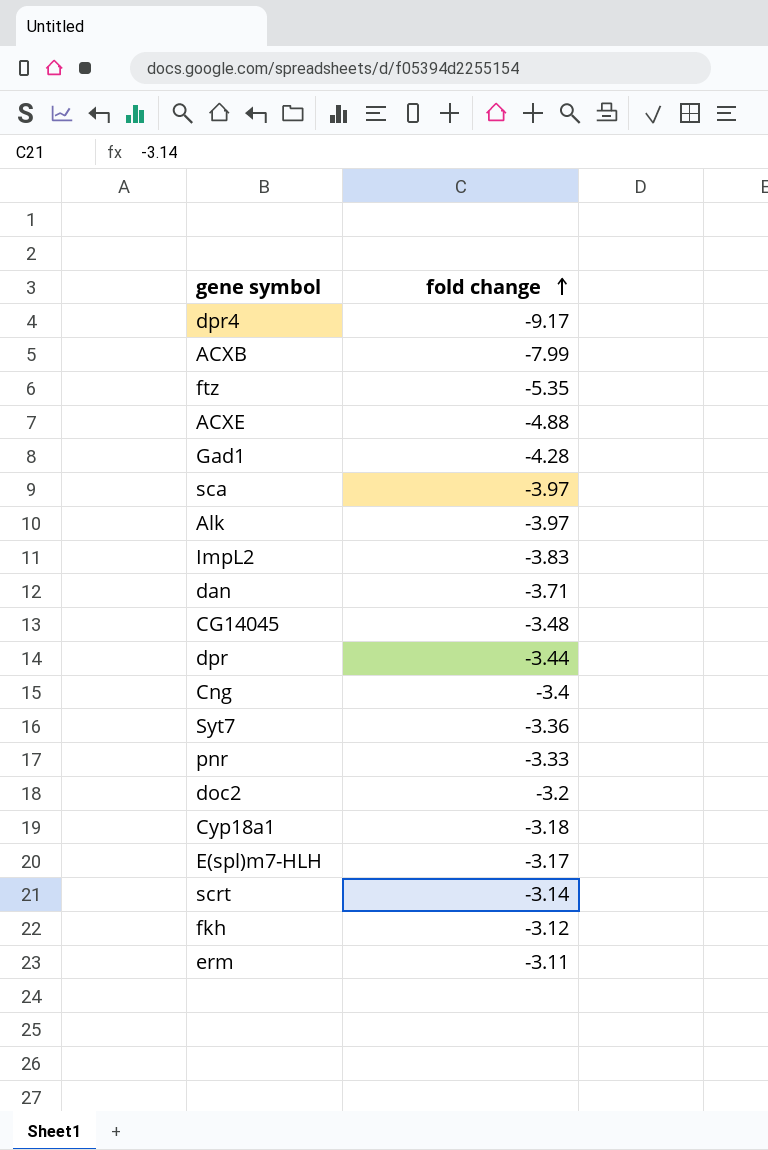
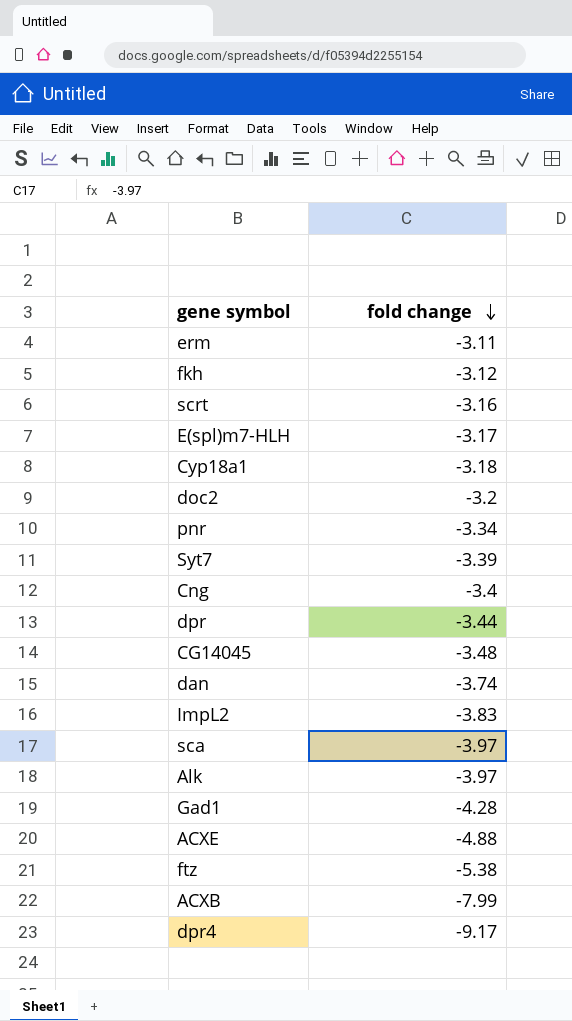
row order: fold change ascending -> fold change descending
scrt | fold change: -3.14 -> -3.16
pnr | fold change: -3.33 -> -3.34
Syt7 | fold change: -3.36 -> -3.39
dan | fold change: -3.71 -> -3.74
ftz | fold change: -5.35 -> -5.38

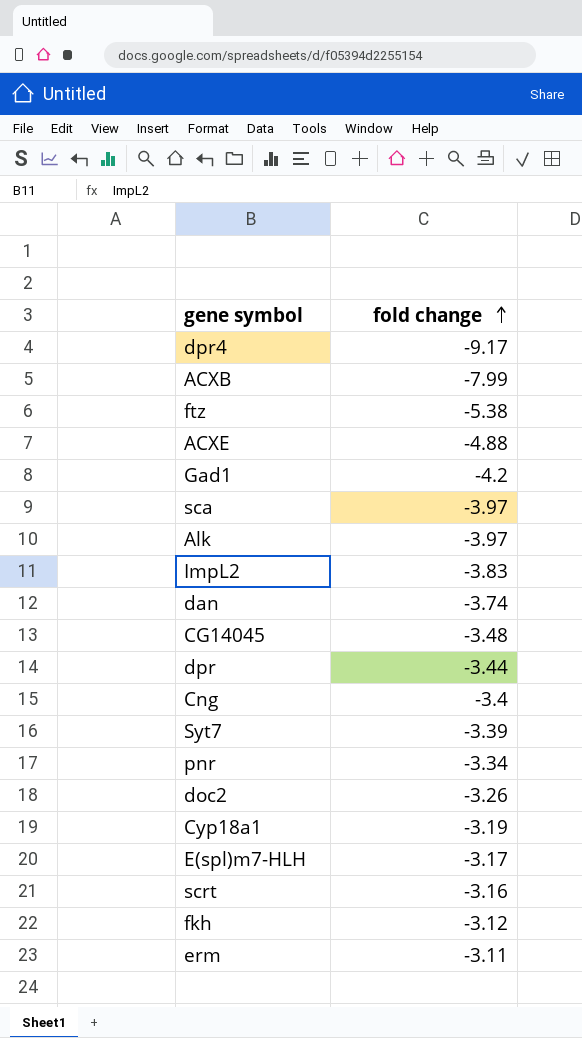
row order: fold change descending -> fold change ascending
Gad1 | fold change: -4.28 -> -4.2
doc2 | fold change: -3.2 -> -3.26
Cyp18a1 | fold change: -3.18 -> -3.19

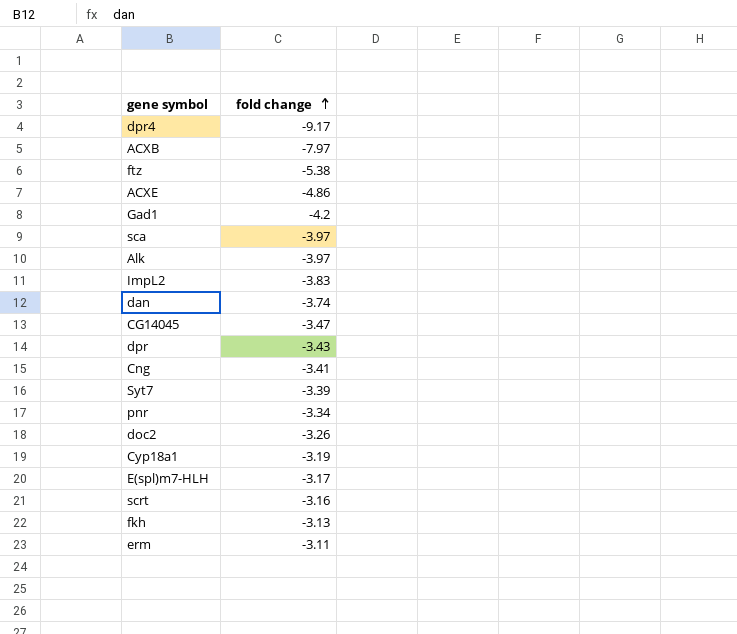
ACXB | fold change: -7.99 -> -7.97
ACXE | fold change: -4.88 -> -4.86
CG14045 | fold change: -3.48 -> -3.47
dpr | fold change: -3.44 -> -3.43
Cng | fold change: -3.4 -> -3.41
fkh | fold change: -3.12 -> -3.13

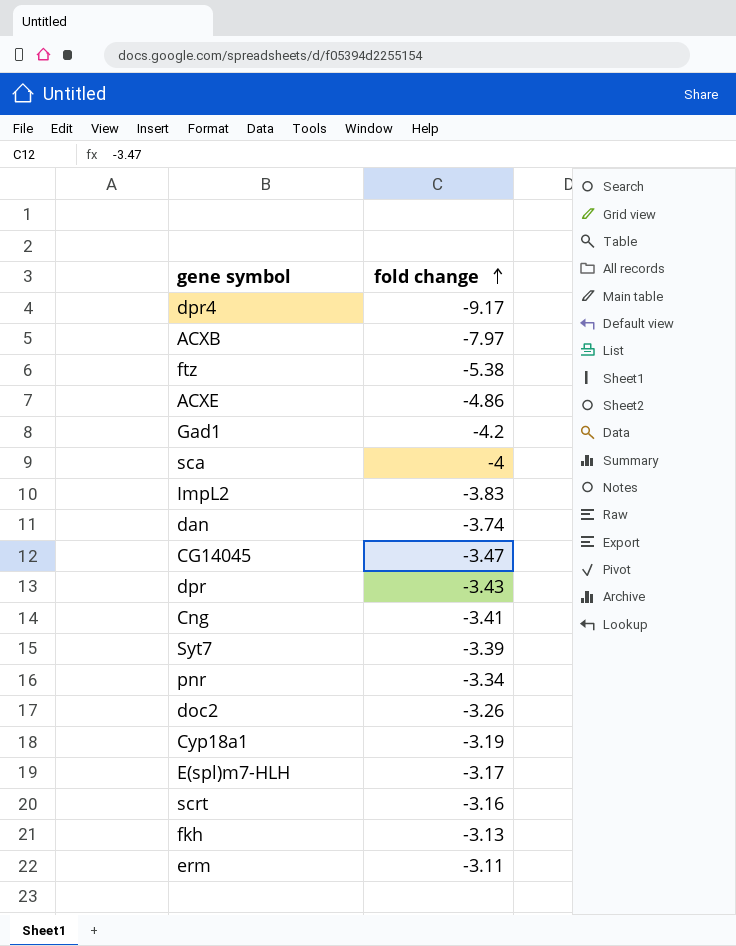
row Alk: -3.97 -> none
sca | fold change: -3.97 -> -4

